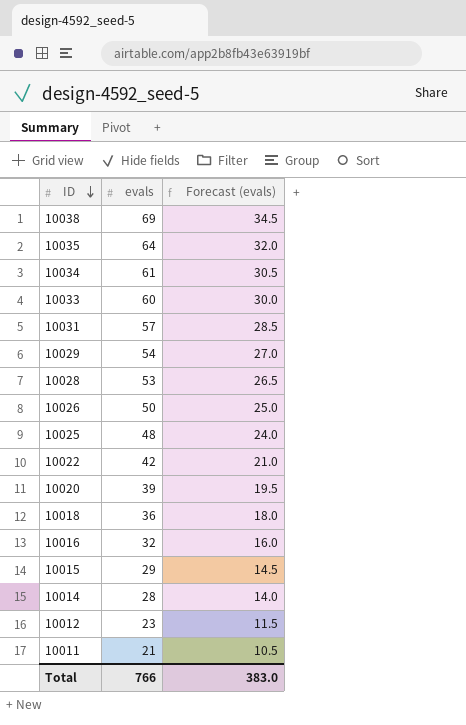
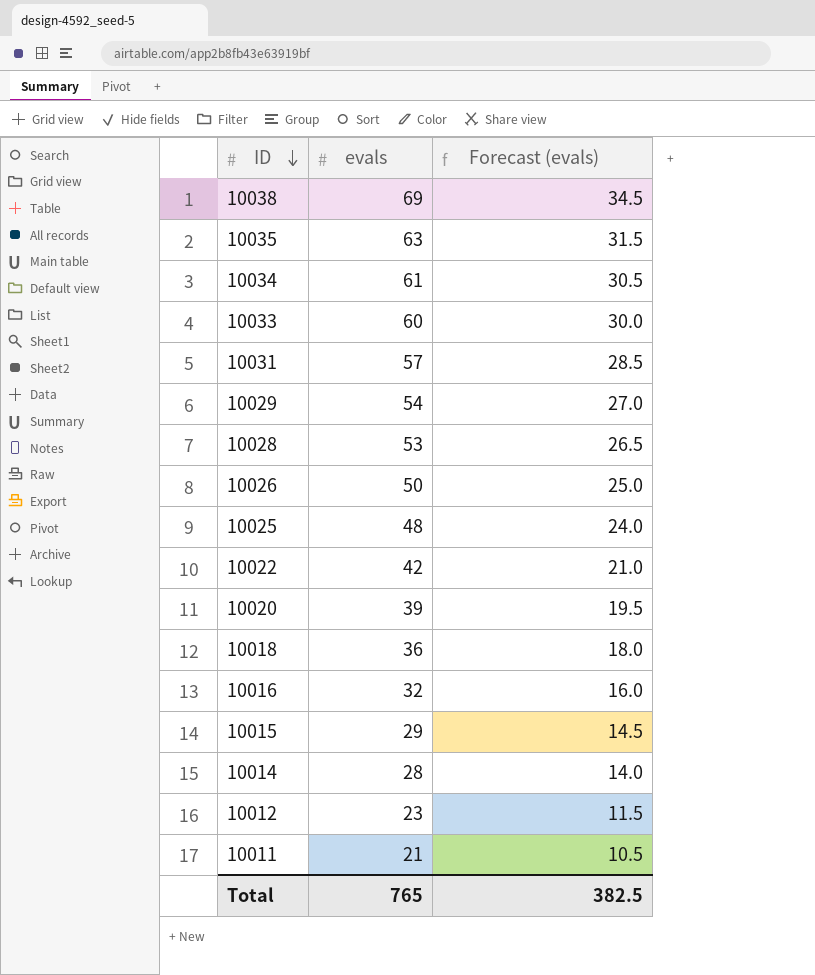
10035 | evals: 64 -> 63
10035 | Forecast (evals): 32.0 -> 31.5
Total | evals: 766 -> 765
Total | Forecast (evals): 383.0 -> 382.5

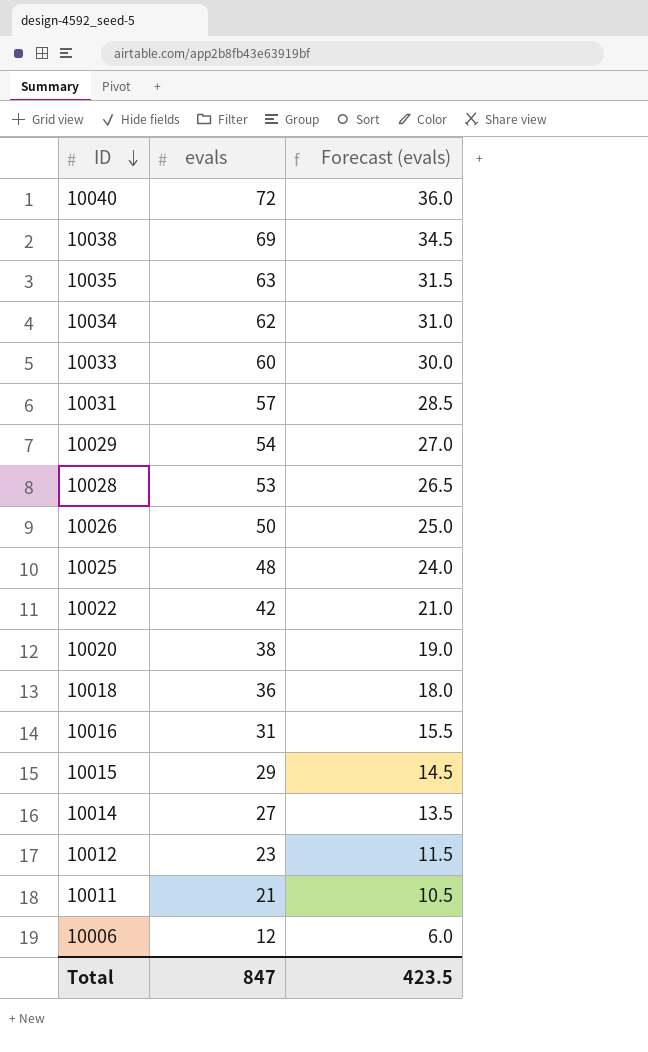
row 10040: none -> 72 | 36.0
10034 | evals: 61 -> 62
10034 | Forecast (evals): 30.5 -> 31.0
10020 | evals: 39 -> 38
10020 | Forecast (evals): 19.5 -> 19.0
10016 | evals: 32 -> 31
10016 | Forecast (evals): 16.0 -> 15.5
10014 | evals: 28 -> 27
10014 | Forecast (evals): 14.0 -> 13.5
row 10006: none -> 12 | 6.0
Total | evals: 765 -> 847
Total | Forecast (evals): 382.5 -> 423.5

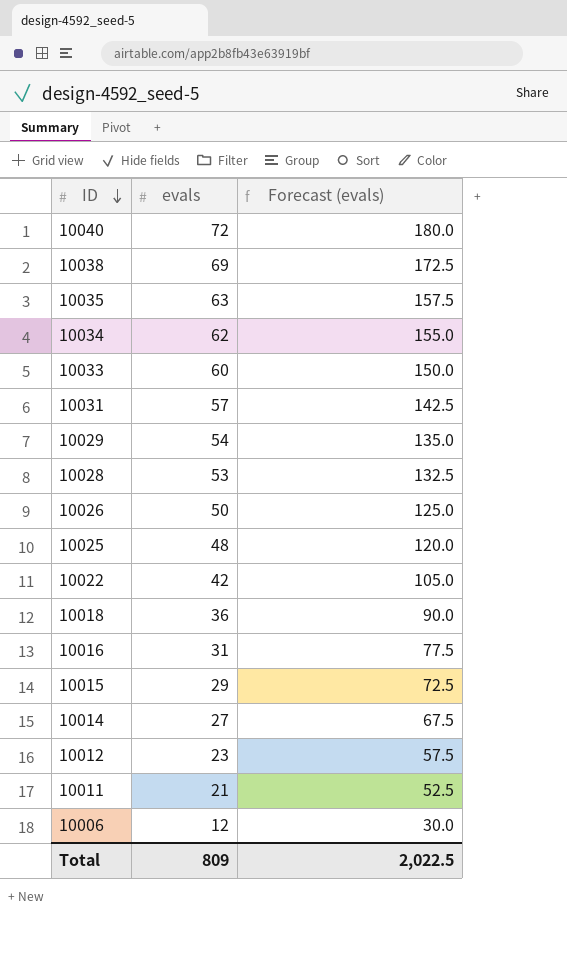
column Forecast (evals) | formula: [evals] * 0.5 -> [evals] * 2.5
row 10020: 38 | 19.0 -> none
Total | evals: 847 -> 809
Total | Forecast (evals): 423.5 -> 2,022.5

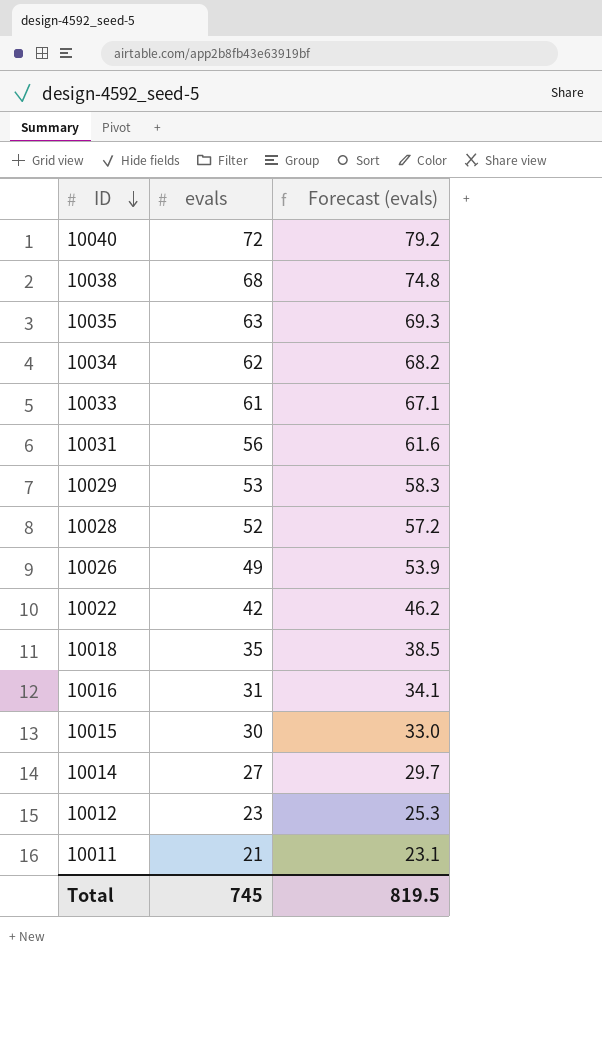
column Forecast (evals) | formula: [evals] * 2.5 -> [evals] * 1.1
row 10025: 48 | 120.0 -> none
row 10006: 12 | 30.0 -> none
10038 | evals: 69 -> 68
10033 | evals: 60 -> 61
10031 | evals: 57 -> 56
10029 | evals: 54 -> 53
10028 | evals: 53 -> 52
10026 | evals: 50 -> 49
10018 | evals: 36 -> 35
10015 | evals: 29 -> 30
Total | evals: 809 -> 745
Total | Forecast (evals): 2,022.5 -> 819.5

